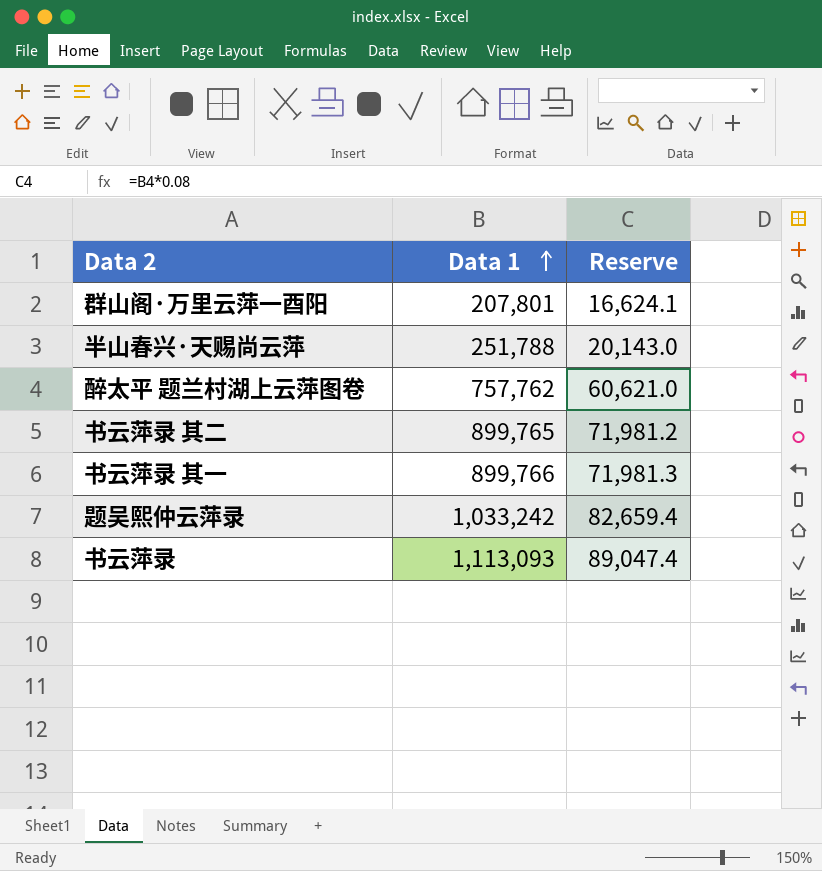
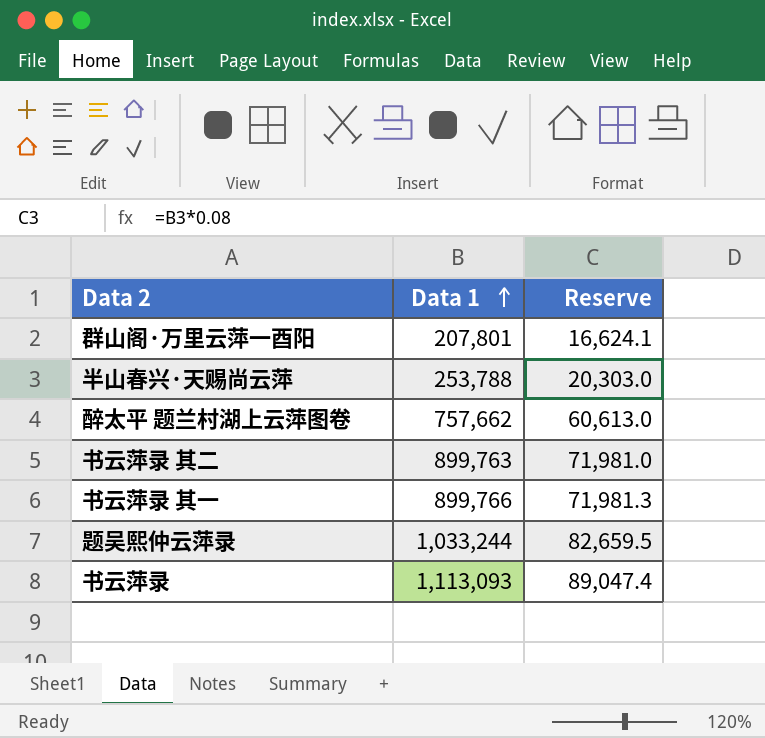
半山春兴·天赐尚云萍 | Data 1: 251,788 -> 253,788
半山春兴·天赐尚云萍 | Reserve: 20,143.0 -> 20,303.0
醉太平 题兰村湖上云萍图卷 | Data 1: 757,762 -> 757,662
醉太平 题兰村湖上云萍图卷 | Reserve: 60,621.0 -> 60,613.0
书云萍录 其二 | Data 1: 899,765 -> 899,763
书云萍录 其二 | Reserve: 71,981.2 -> 71,981.0
题吴熙仲云萍录 | Data 1: 1,033,242 -> 1,033,244
题吴熙仲云萍录 | Reserve: 82,659.4 -> 82,659.5

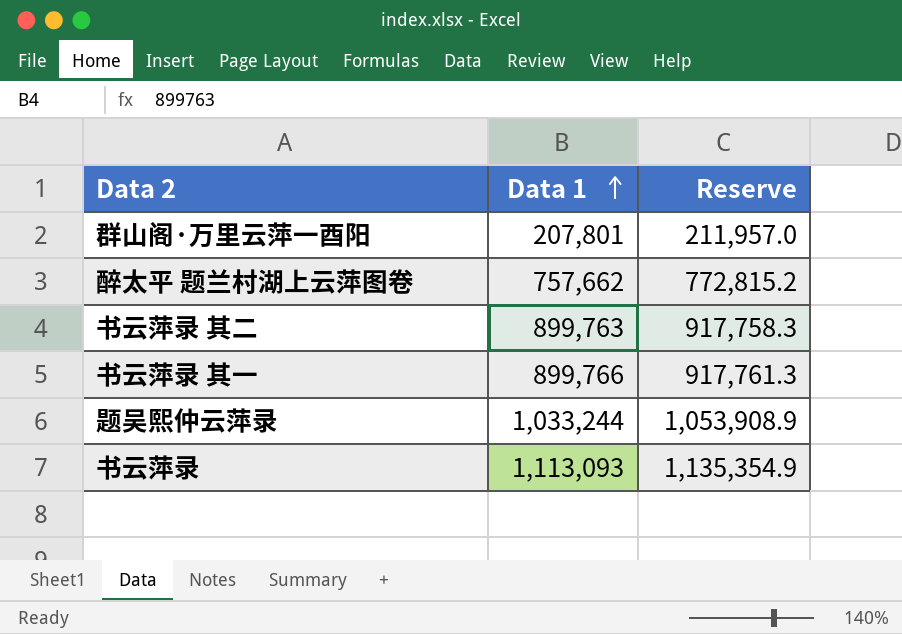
column Reserve | formula: [Data 1] * 0.08 -> [Data 1] * 1.02
row 半山春兴·天赐尚云萍: 253,788 | 20,303.0 -> none

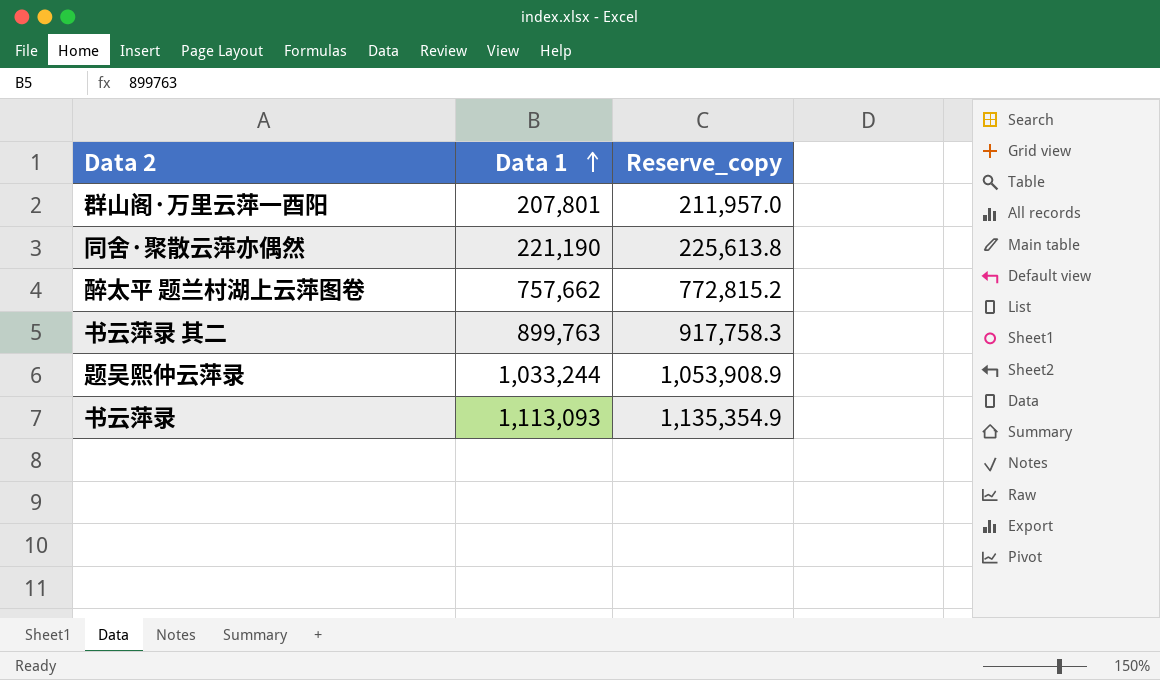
column name: Reserve -> Reserve_copy
row 书云萍录 其一: 899,766 | 917,761.3 -> none
row 同舍·聚散云萍亦偶然: none -> 221,190 | 225,613.8

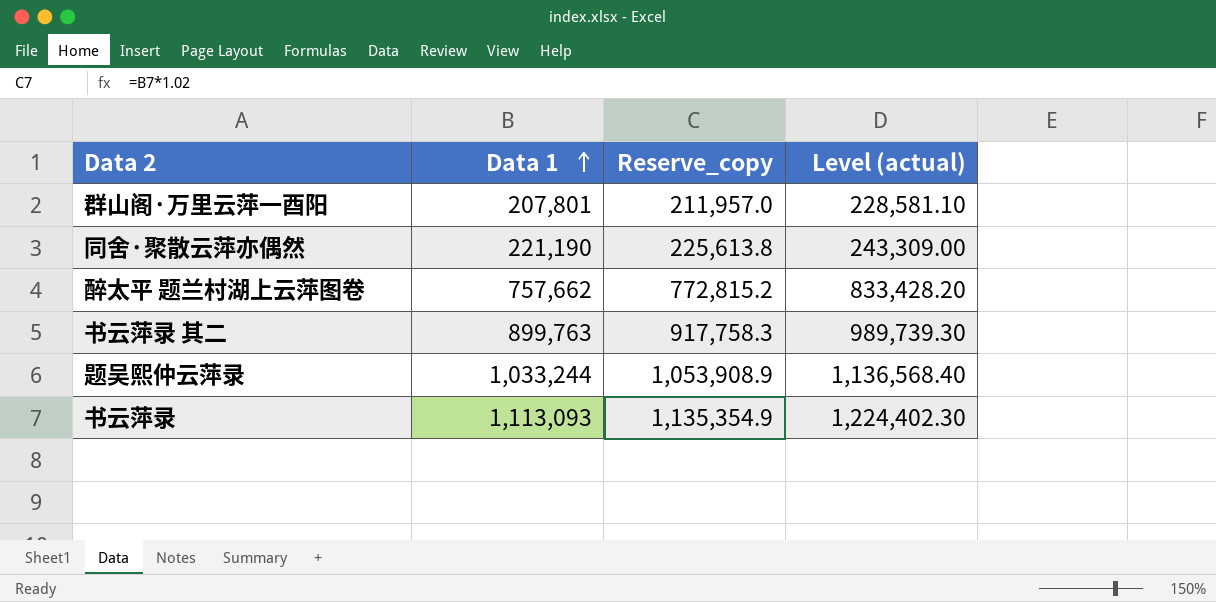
column Level (actual) | formula: none -> [Data 1] * 1.1

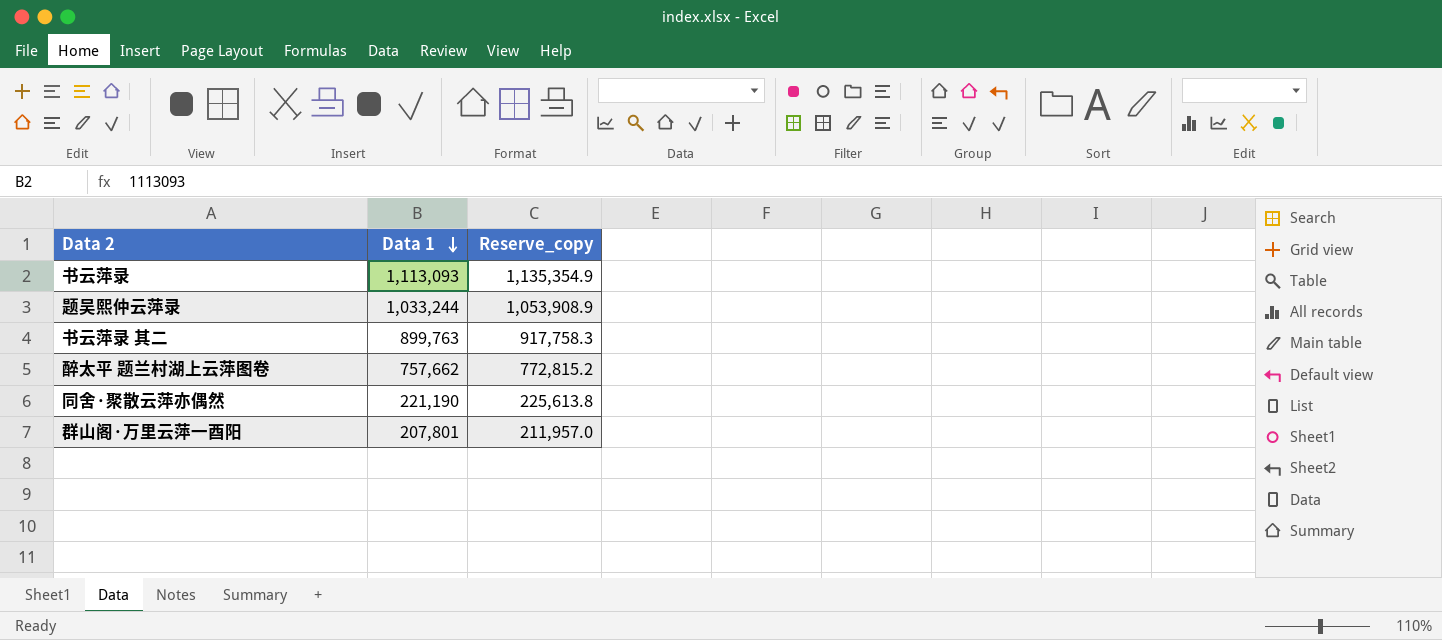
row order: Data 1 ascending -> Data 1 descending
column Level (actual) | formula: [Data 1] * 1.1 -> none

